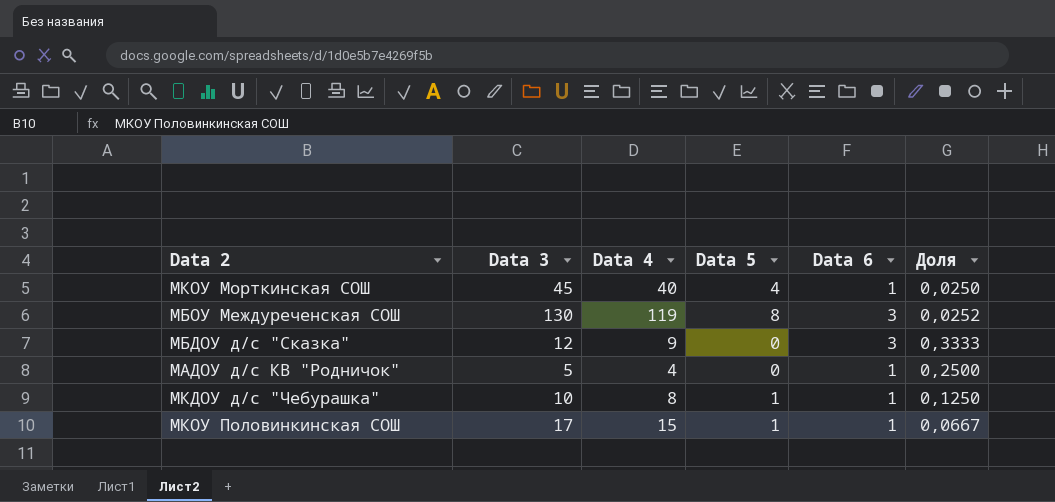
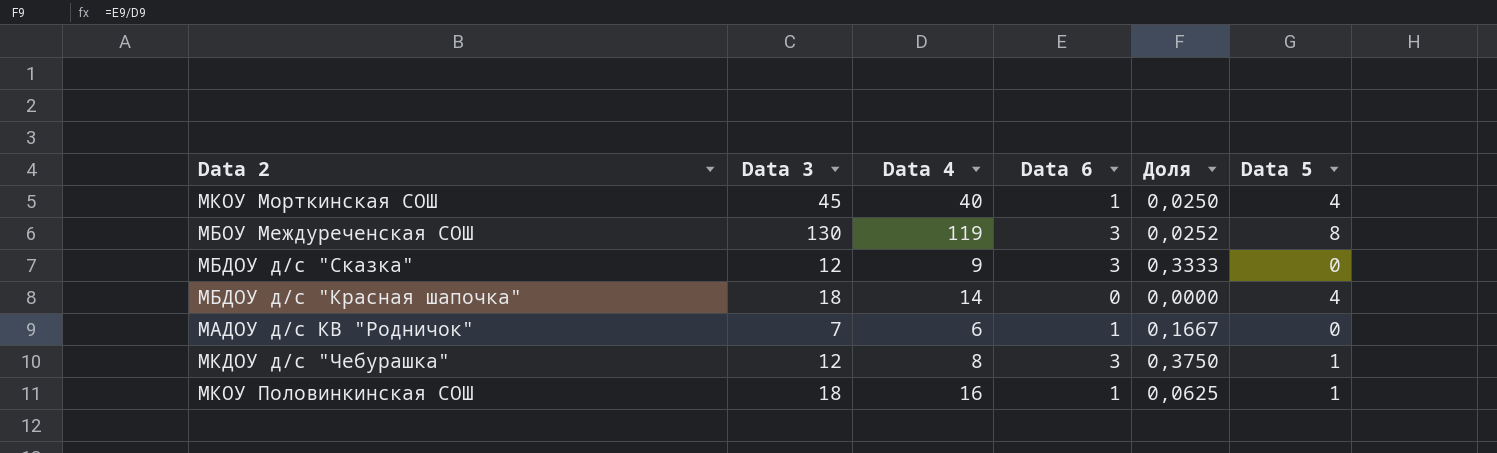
column Data 5 | position: 4 -> 6
row МБДОУ д/с "Красная шапочка": none -> 18 | 14 | 0 | 0,0000 | 4
МАДОУ д/с КВ "Родничок" | Data 3: 5 -> 7
МАДОУ д/с КВ "Родничок" | Data 4: 4 -> 6
МАДОУ д/с КВ "Родничок" | Доля: 0,2500 -> 0,1667
МКДОУ д/с "Чебурашка" | Data 3: 10 -> 12
МКДОУ д/с "Чебурашка" | Data 6: 1 -> 3
МКДОУ д/с "Чебурашка" | Доля: 0,1250 -> 0,3750
МКОУ Половинкинская СОШ | Data 3: 17 -> 18
МКОУ Половинкинская СОШ | Data 4: 15 -> 16
МКОУ Половинкинская СОШ | Доля: 0,0667 -> 0,0625

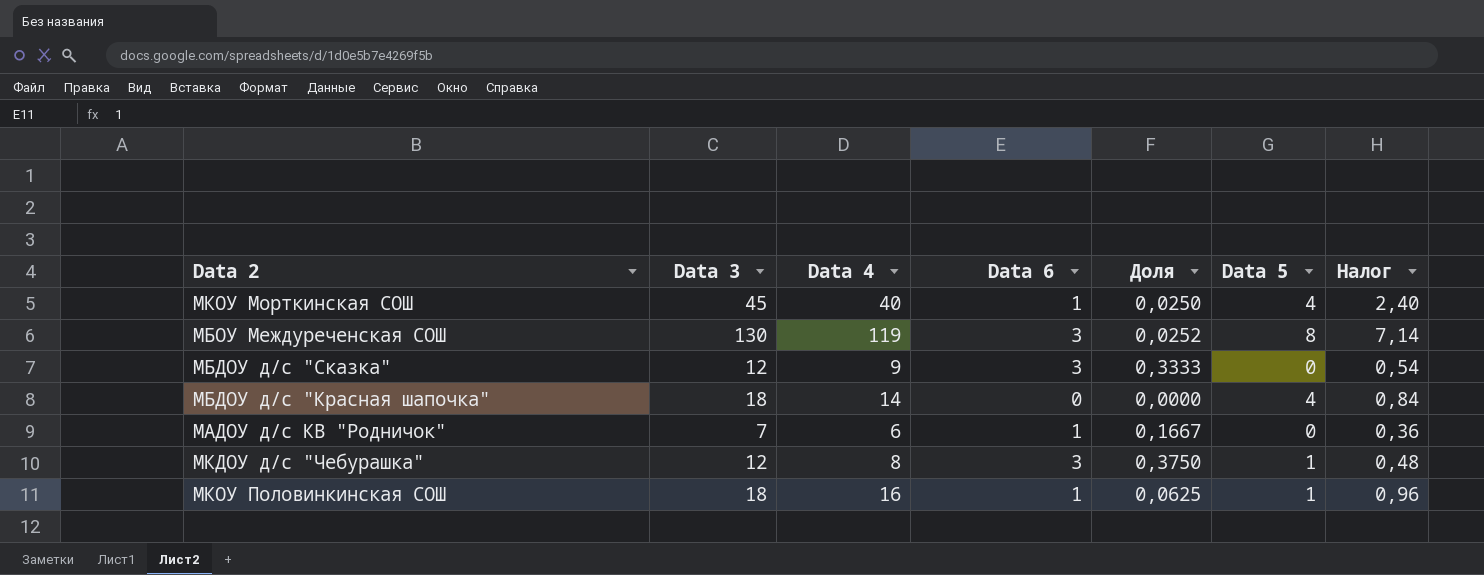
column Налог | formula: none -> [Data 4] * 0,06

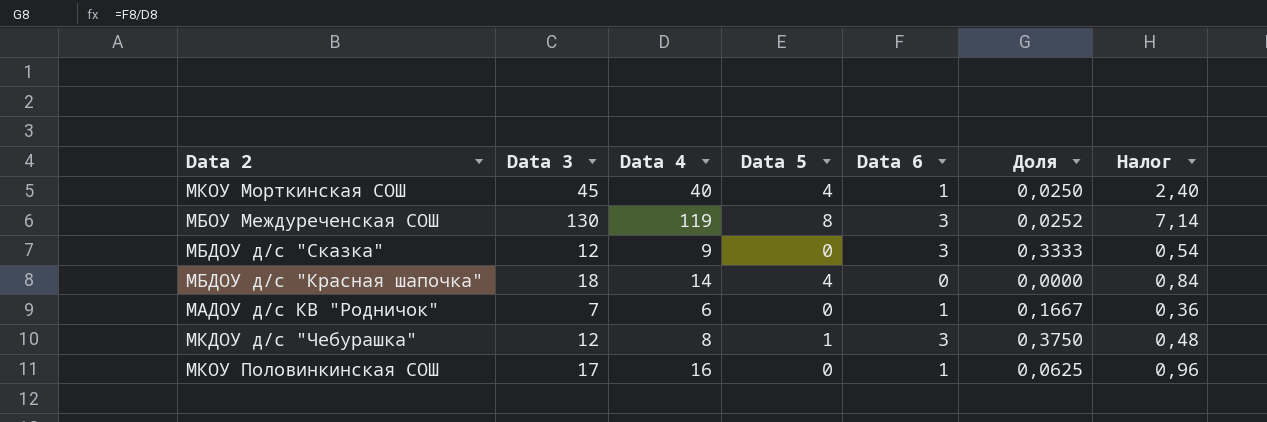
column Data 5 | position: 6 -> 4
МКОУ Половинкинская СОШ | Data 3: 18 -> 17
МКОУ Половинкинская СОШ | Data 5: 1 -> 0

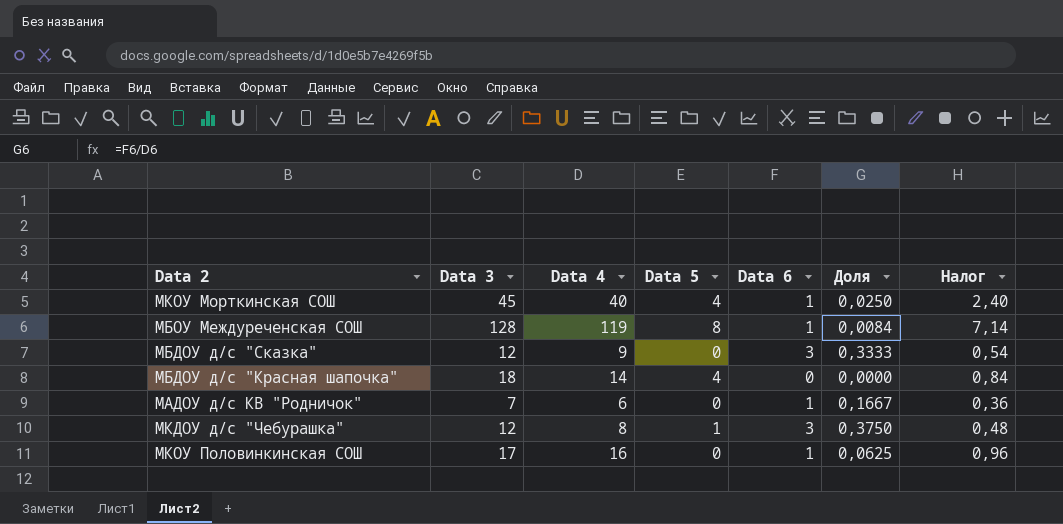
МБОУ Междуреченская СОШ | Data 3: 130 -> 128
МБОУ Междуреченская СОШ | Data 6: 3 -> 1
МБОУ Междуреченская СОШ | Доля: 0,0252 -> 0,0084

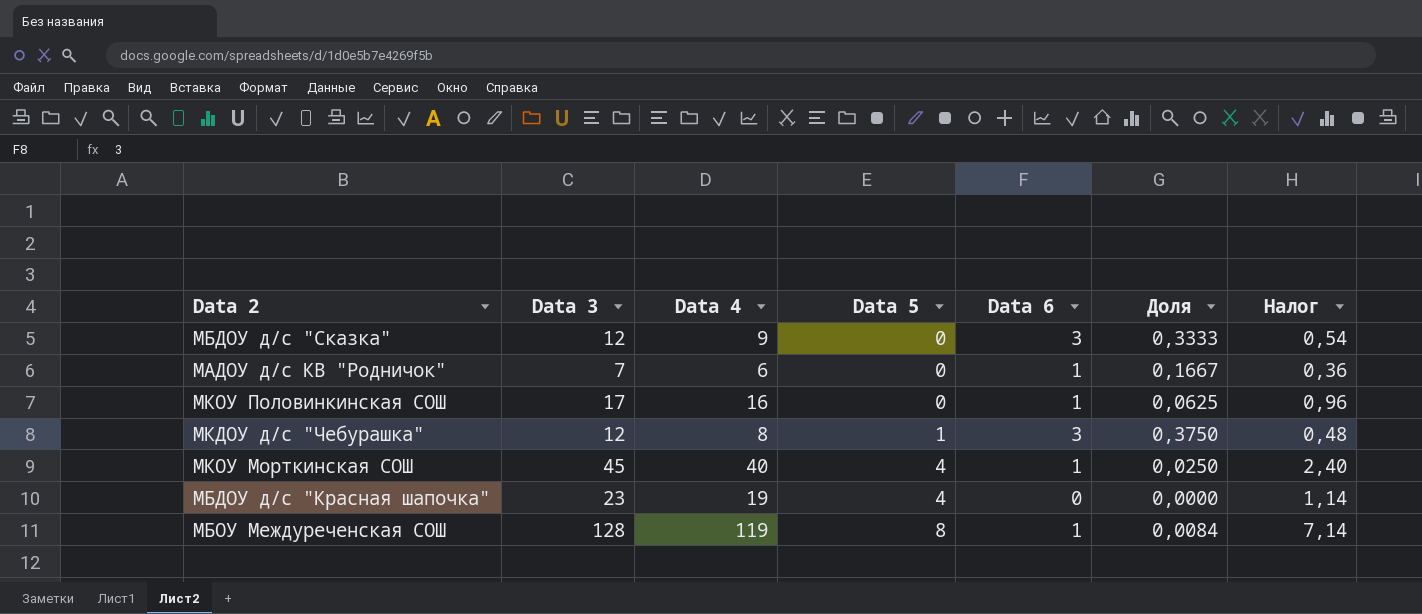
row order: none -> Data 5 ascending
МБДОУ д/с "Красная шапочка" | Data 3: 18 -> 23
МБДОУ д/с "Красная шапочка" | Data 4: 14 -> 19
МБДОУ д/с "Красная шапочка" | Налог: 0,84 -> 1,14

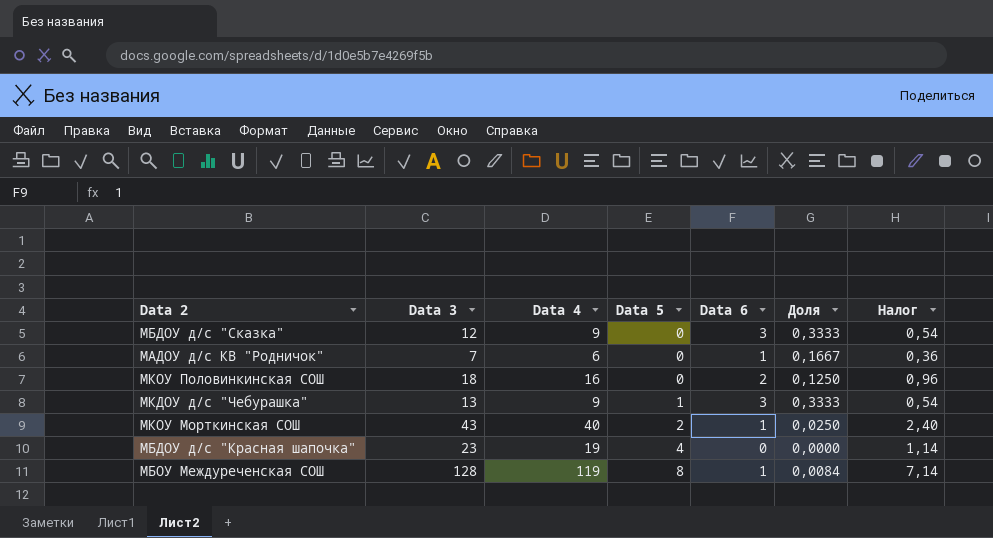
МКОУ Половинкинская СОШ | Data 3: 17 -> 18
МКОУ Половинкинская СОШ | Data 6: 1 -> 2
МКОУ Половинкинская СОШ | Доля: 0,0625 -> 0,1250
МКДОУ д/с "Чебурашка" | Data 3: 12 -> 13
МКДОУ д/с "Чебурашка" | Data 4: 8 -> 9
МКДОУ д/с "Чебурашка" | Доля: 0,3750 -> 0,3333
МКДОУ д/с "Чебурашка" | Налог: 0,48 -> 0,54
МКОУ Морткинская СОШ | Data 3: 45 -> 43
МКОУ Морткинская СОШ | Data 5: 4 -> 2

